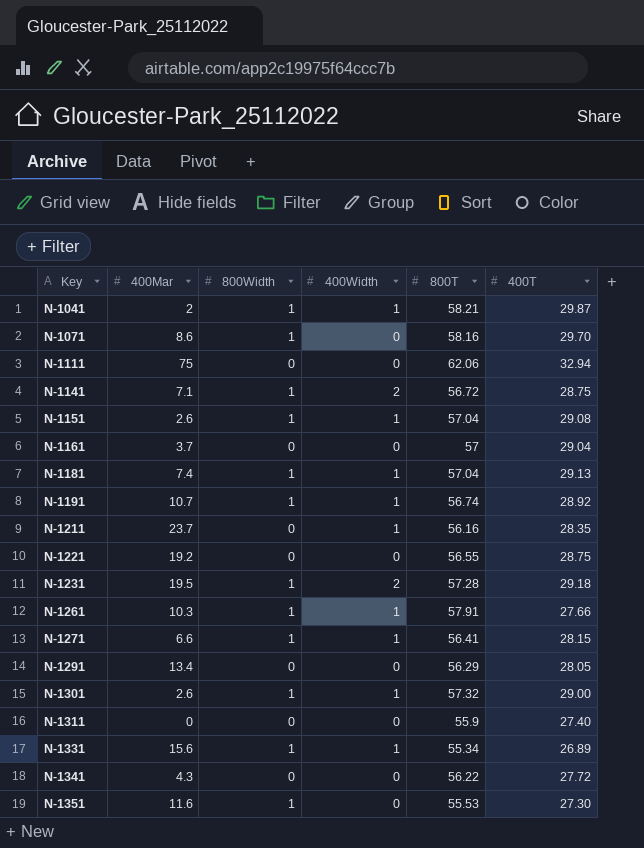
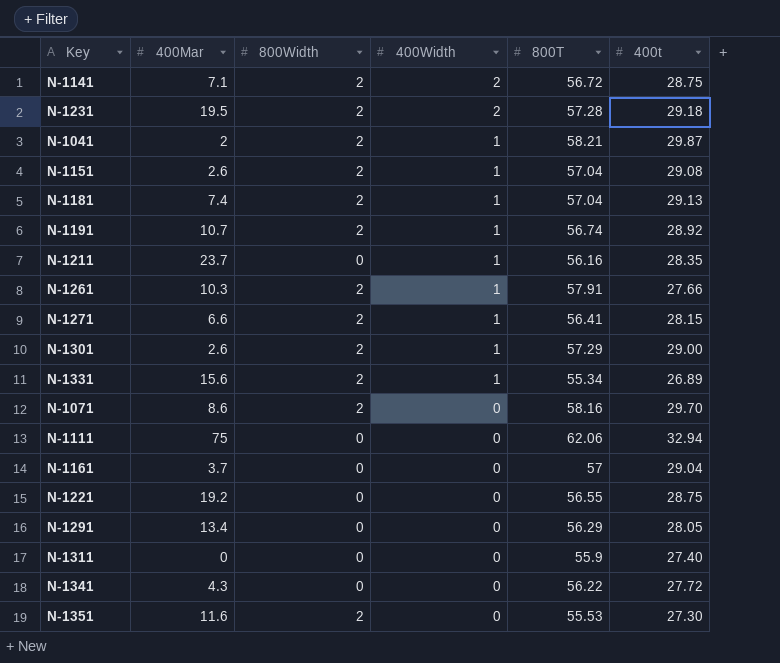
row order: Key ascending -> 400Width descending
column name: 400T -> 400t
N-1141 | 800Width: 1 -> 2
N-1231 | 800Width: 1 -> 2
N-1041 | 800Width: 1 -> 2
N-1151 | 800Width: 1 -> 2
N-1181 | 800Width: 1 -> 2
N-1191 | 800Width: 1 -> 2
N-1261 | 800Width: 1 -> 2
N-1271 | 800Width: 1 -> 2
N-1301 | 800Width: 1 -> 2
N-1301 | 800T: 57.32 -> 57.29
N-1331 | 800Width: 1 -> 2
N-1071 | 800Width: 1 -> 2
N-1351 | 800Width: 1 -> 2

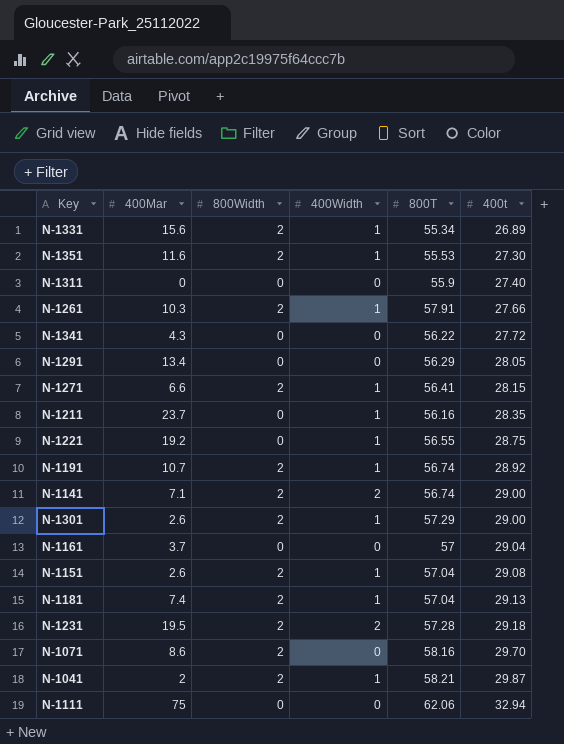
row order: 400Width descending -> 400t ascending
N-1351 | 400Width: 0 -> 1
N-1221 | 400Width: 0 -> 1
N-1141 | 800T: 56.72 -> 56.74
N-1141 | 400t: 28.75 -> 29.00

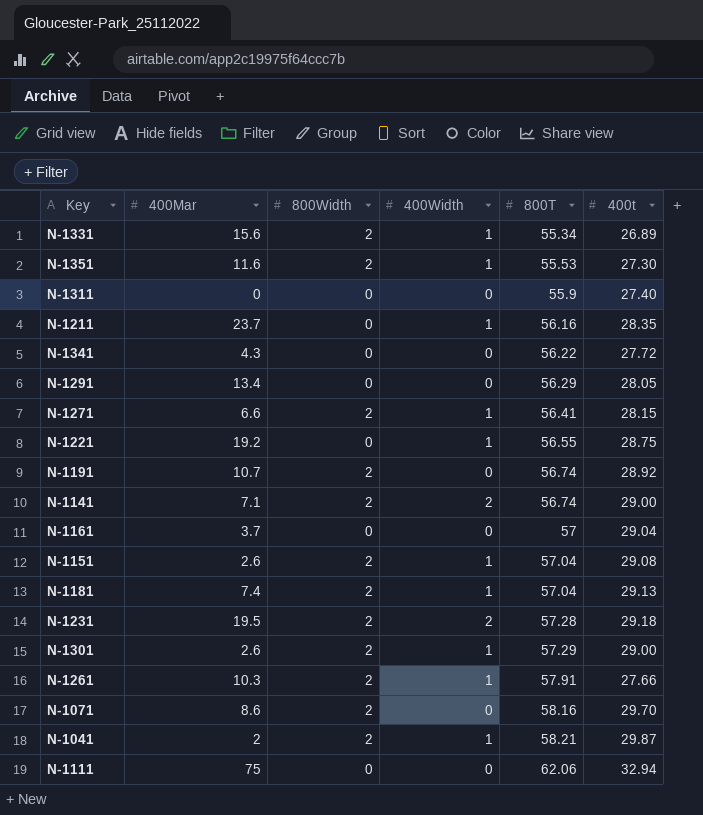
row order: 400t ascending -> 800T ascending
N-1191 | 400Width: 1 -> 0

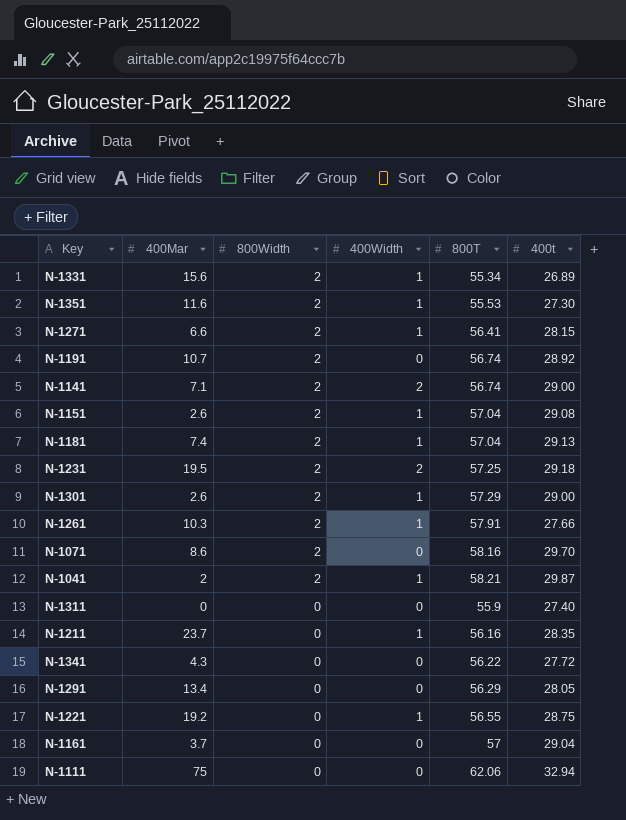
row order: 800T ascending -> 800Width descending
N-1231 | 800T: 57.28 -> 57.25

